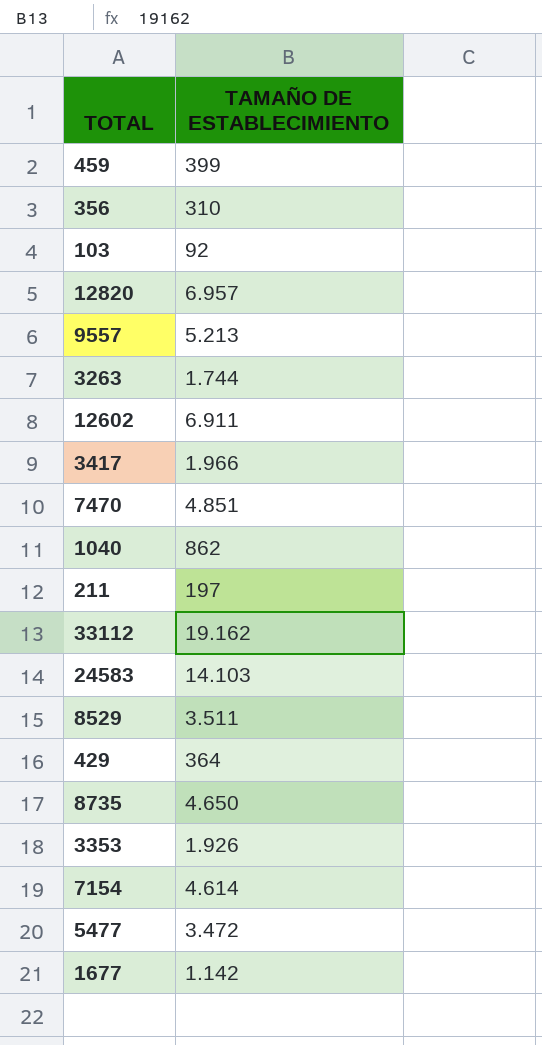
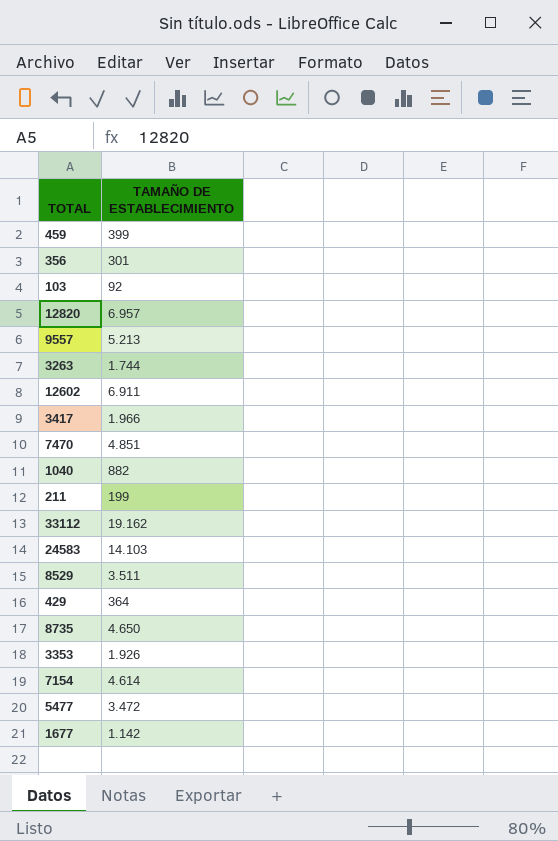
356 | TAMAÑO DE ESTABLECIMIENTO: 310 -> 301
1040 | TAMAÑO DE ESTABLECIMIENTO: 862 -> 882
211 | TAMAÑO DE ESTABLECIMIENTO: 197 -> 199

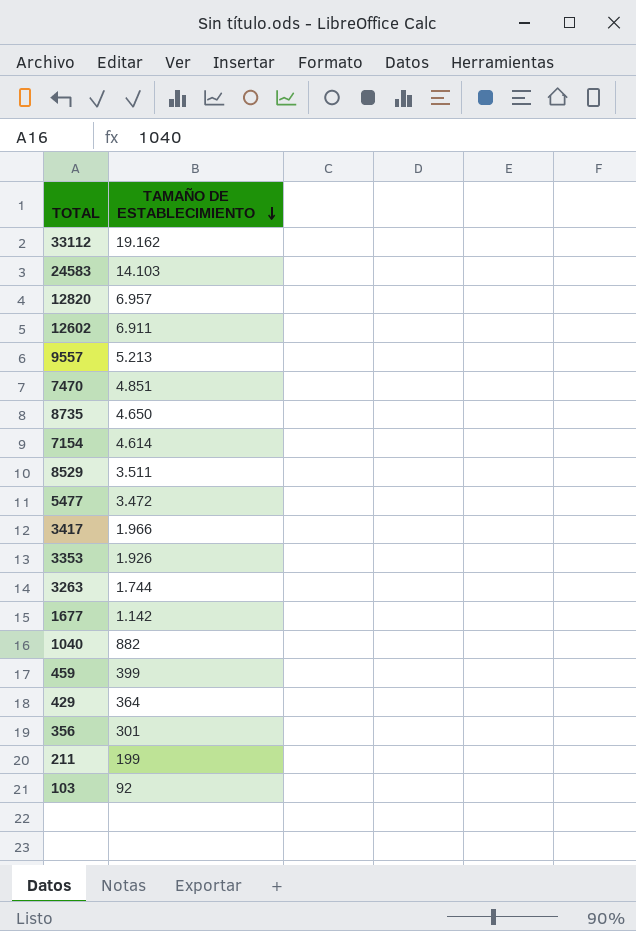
row order: none -> TAMAÑO DE ESTABLECIMIENTO descending

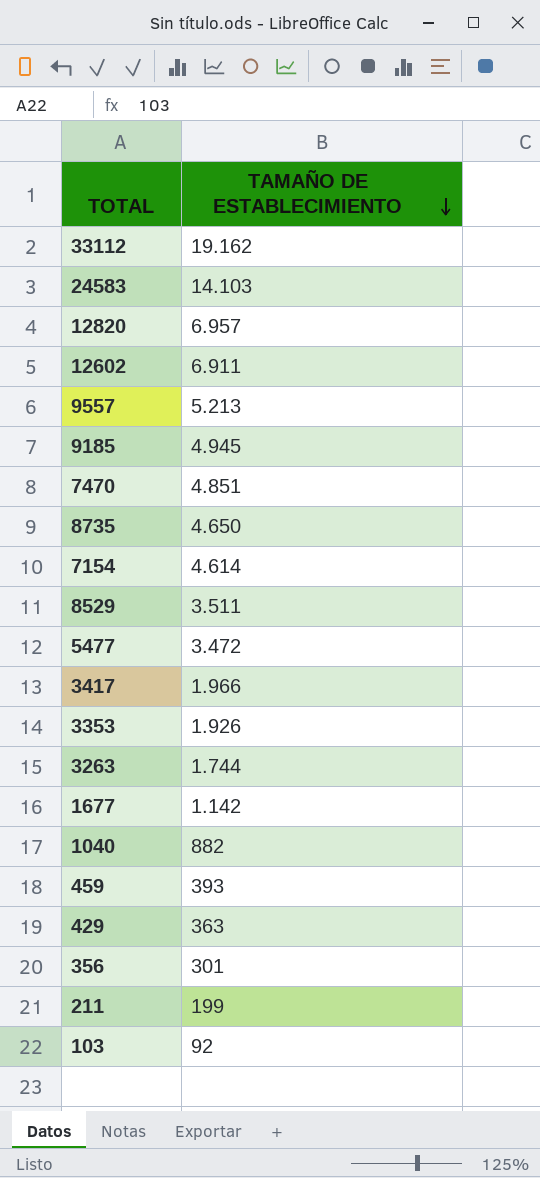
row 9185: none -> 4.945
459 | TAMAÑO DE ESTABLECIMIENTO: 399 -> 393
429 | TAMAÑO DE ESTABLECIMIENTO: 364 -> 363

